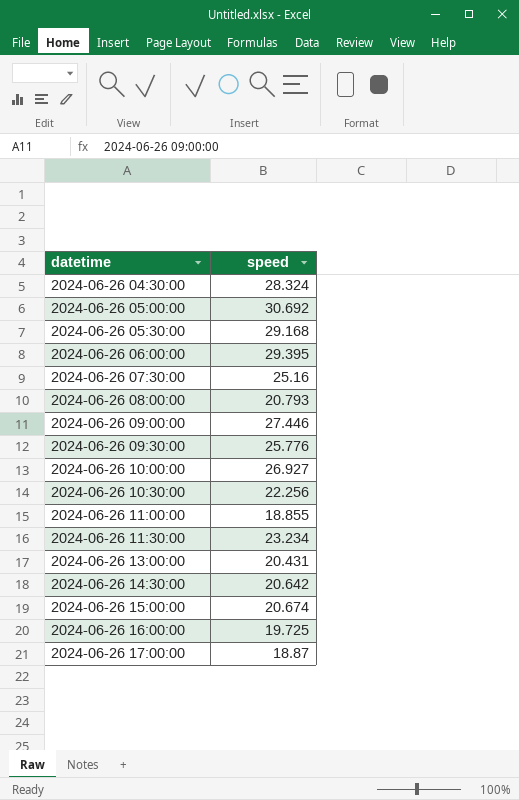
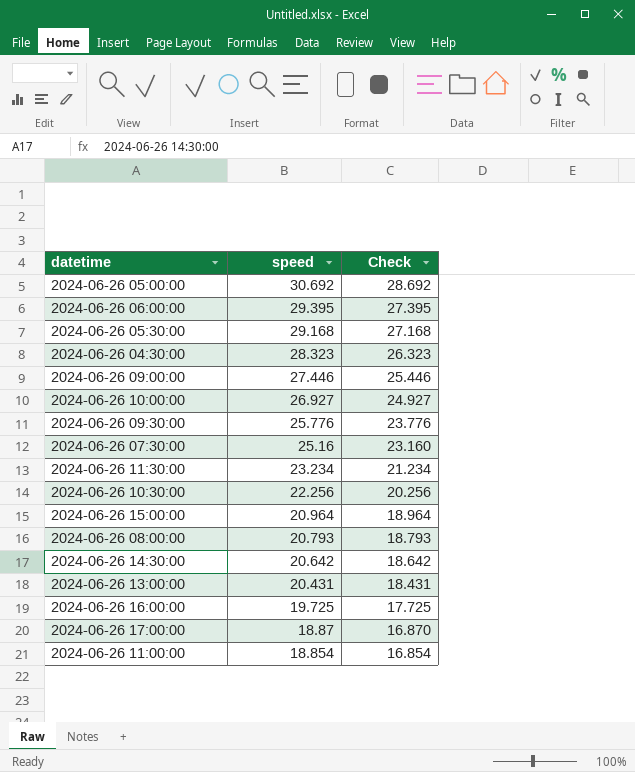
row order: datetime ascending -> speed descending
column Check | formula: none -> [speed] - 2
2024-06-26 04:30:00 | speed: 28.324 -> 28.323
2024-06-26 15:00:00 | speed: 20.674 -> 20.964
2024-06-26 11:00:00 | speed: 18.855 -> 18.854

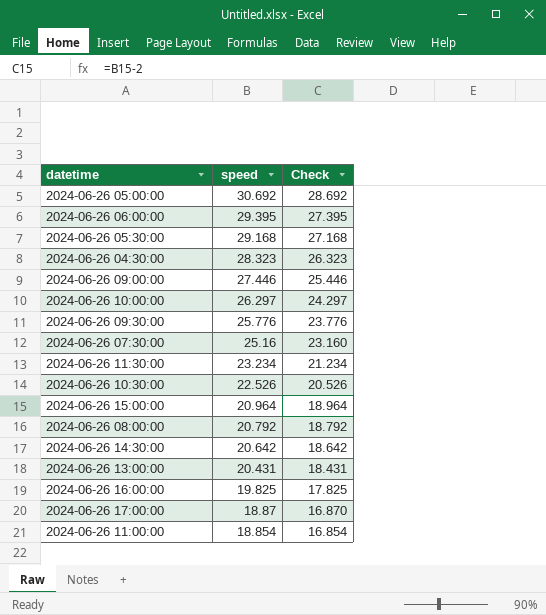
2024-06-26 10:00:00 | speed: 26.927 -> 26.297
2024-06-26 10:00:00 | Check: 24.927 -> 24.297
2024-06-26 10:30:00 | speed: 22.256 -> 22.526
2024-06-26 10:30:00 | Check: 20.256 -> 20.526
2024-06-26 08:00:00 | speed: 20.793 -> 20.792
2024-06-26 08:00:00 | Check: 18.793 -> 18.792
2024-06-26 16:00:00 | speed: 19.725 -> 19.825
2024-06-26 16:00:00 | Check: 17.725 -> 17.825

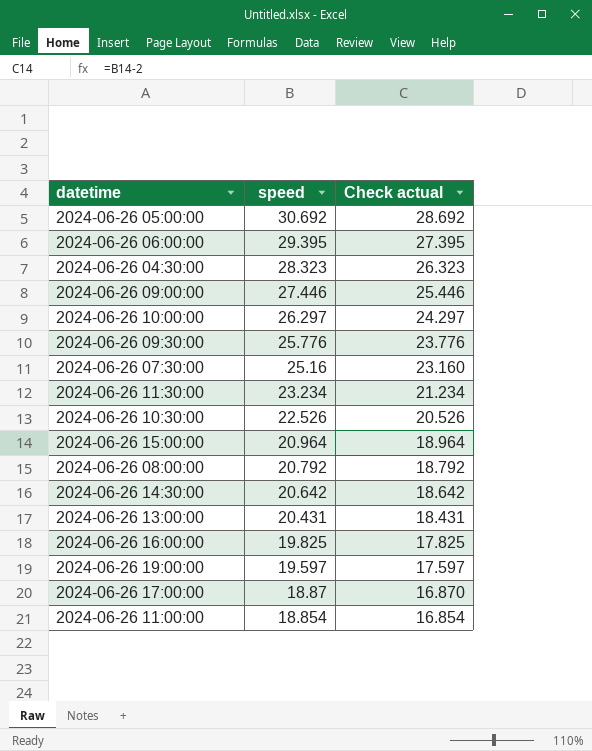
column name: Check -> Check actual
row 2024-06-26 05:30:00: 29.168 | 27.168 -> none
row 2024-06-26 19:00:00: none -> 19.597 | 17.597

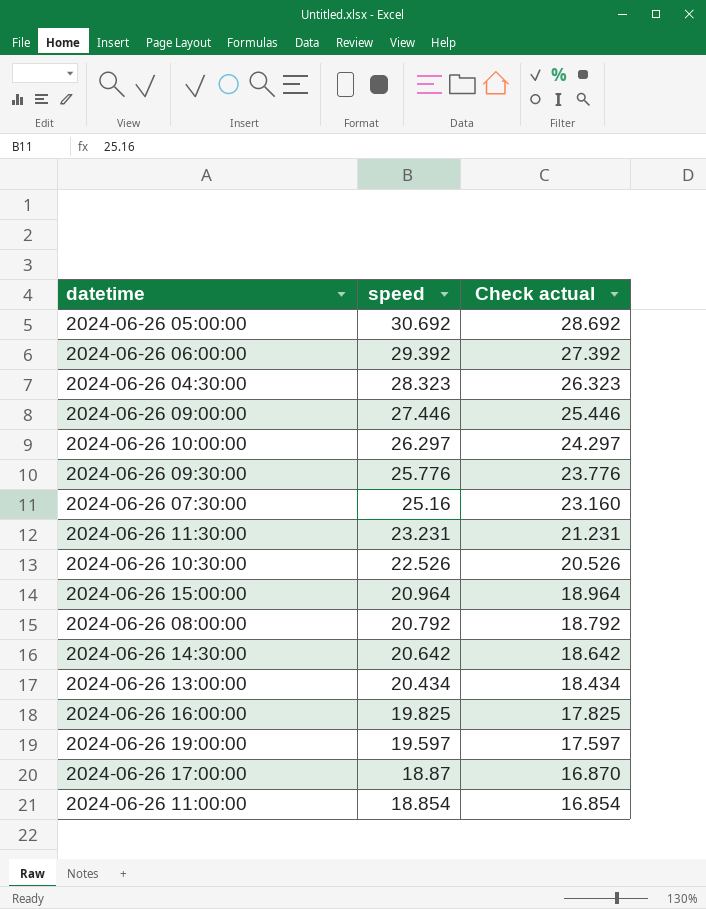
2024-06-26 06:00:00 | speed: 29.395 -> 29.392
2024-06-26 06:00:00 | Check actual: 27.395 -> 27.392
2024-06-26 11:30:00 | speed: 23.234 -> 23.231
2024-06-26 11:30:00 | Check actual: 21.234 -> 21.231
2024-06-26 13:00:00 | speed: 20.431 -> 20.434
2024-06-26 13:00:00 | Check actual: 18.431 -> 18.434

